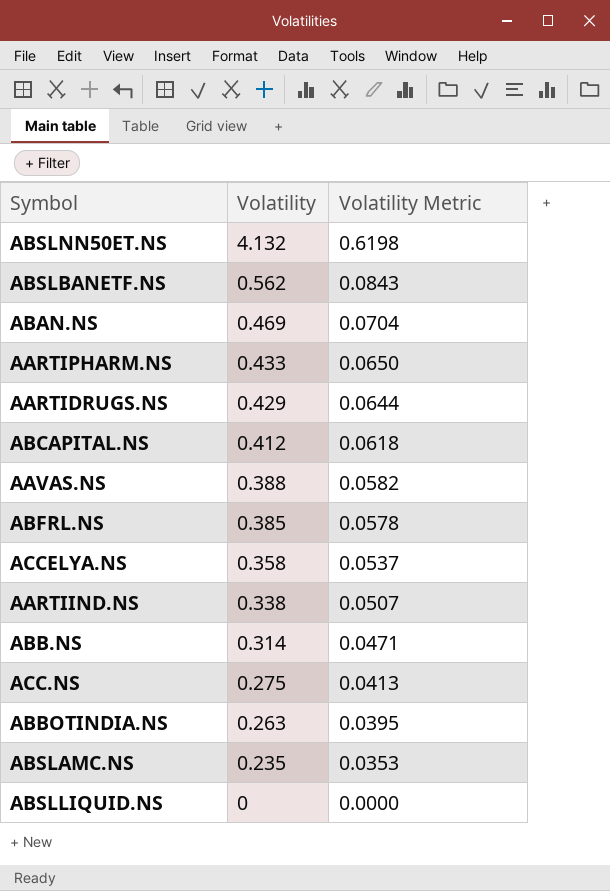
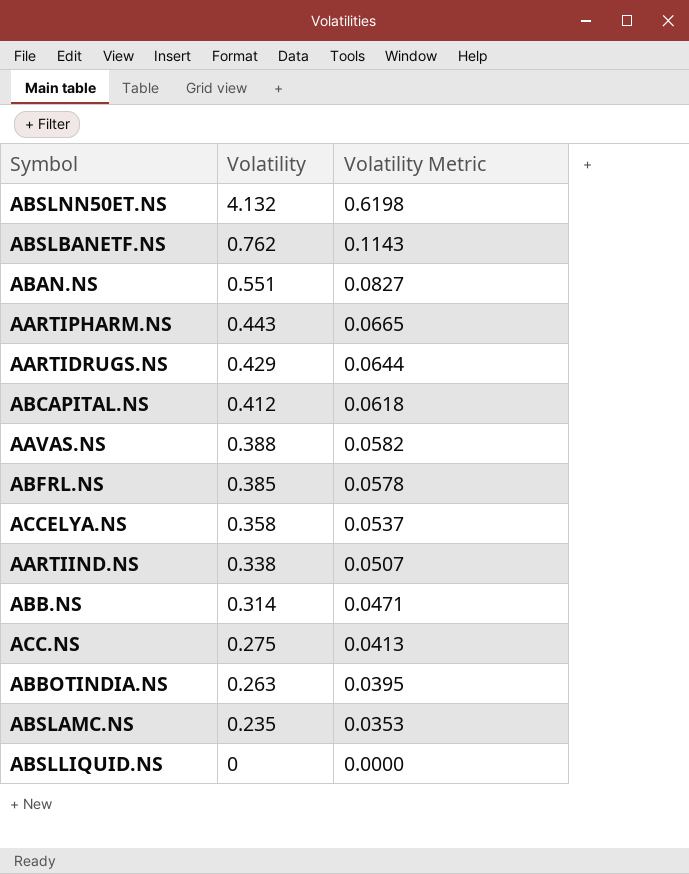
ABSLBANETF.NS | Volatility: 0.562 -> 0.762
ABSLBANETF.NS | Volatility Metric: 0.0843 -> 0.1143
ABAN.NS | Volatility: 0.469 -> 0.551
ABAN.NS | Volatility Metric: 0.0704 -> 0.0827
AARTIPHARM.NS | Volatility: 0.433 -> 0.443
AARTIPHARM.NS | Volatility Metric: 0.0650 -> 0.0665

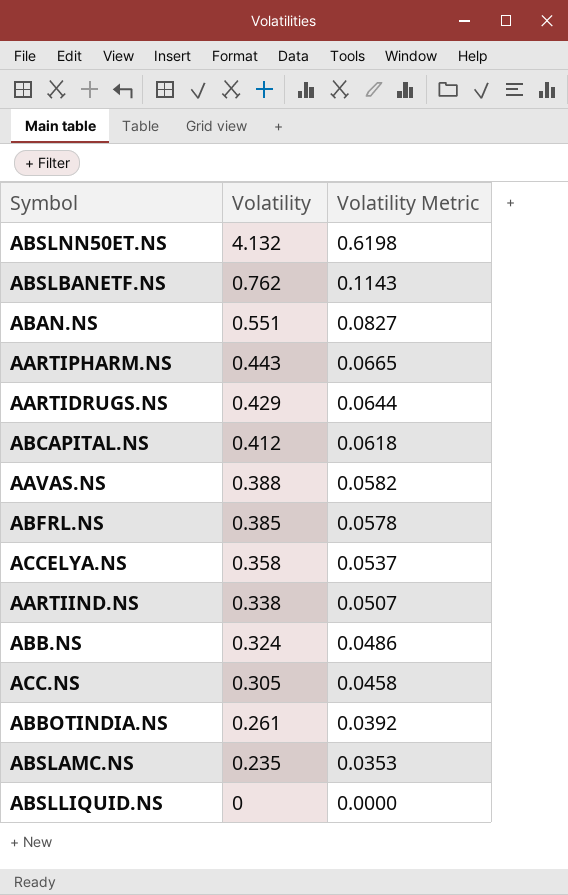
ABB.NS | Volatility: 0.314 -> 0.324
ABB.NS | Volatility Metric: 0.0471 -> 0.0486
ACC.NS | Volatility: 0.275 -> 0.305
ACC.NS | Volatility Metric: 0.0413 -> 0.0458
ABBOTINDIA.NS | Volatility: 0.263 -> 0.261
ABBOTINDIA.NS | Volatility Metric: 0.0395 -> 0.0392

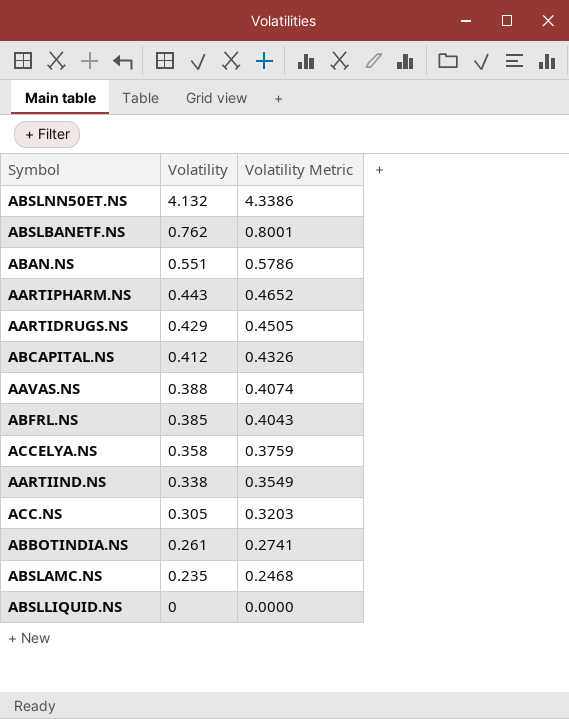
column Volatility Metric | formula: [Volatility] * 0.15 -> [Volatility] * 1.05
row ABB.NS: 0.324 | 0.0486 -> none

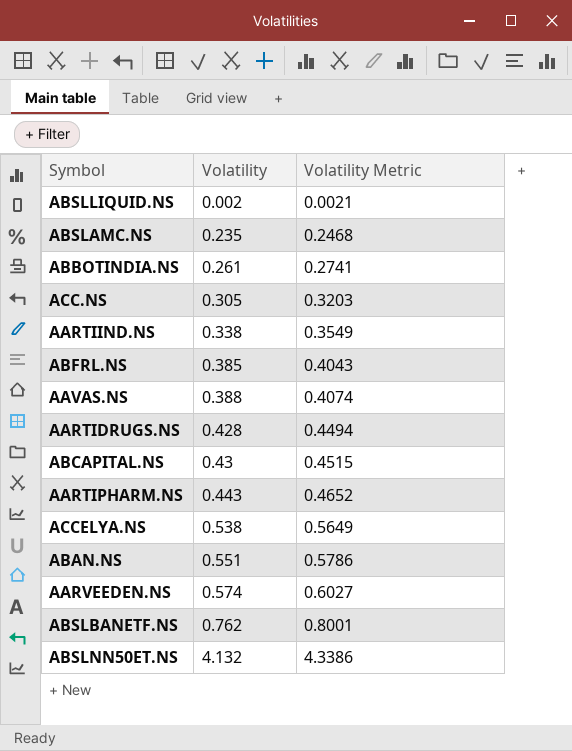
row order: Volatility descending -> Volatility ascending
ABSLLIQUID.NS | Volatility: 0 -> 0.002
ABSLLIQUID.NS | Volatility Metric: 0.0000 -> 0.0021
AARTIDRUGS.NS | Volatility: 0.429 -> 0.428
AARTIDRUGS.NS | Volatility Metric: 0.4505 -> 0.4494
ABCAPITAL.NS | Volatility: 0.412 -> 0.43
ABCAPITAL.NS | Volatility Metric: 0.4326 -> 0.4515
ACCELYA.NS | Volatility: 0.358 -> 0.538
ACCELYA.NS | Volatility Metric: 0.3759 -> 0.5649
row AARVEEDEN.NS: none -> 0.574 | 0.6027

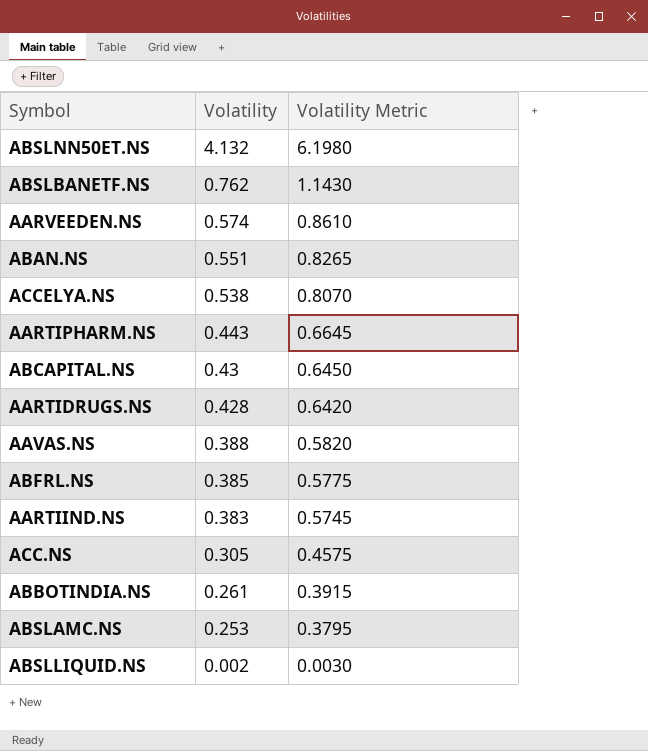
row order: Volatility ascending -> Volatility descending
column Volatility Metric | formula: [Volatility] * 1.05 -> [Volatility] * 1.5
AARTIIND.NS | Volatility: 0.338 -> 0.383
ABSLAMC.NS | Volatility: 0.235 -> 0.253

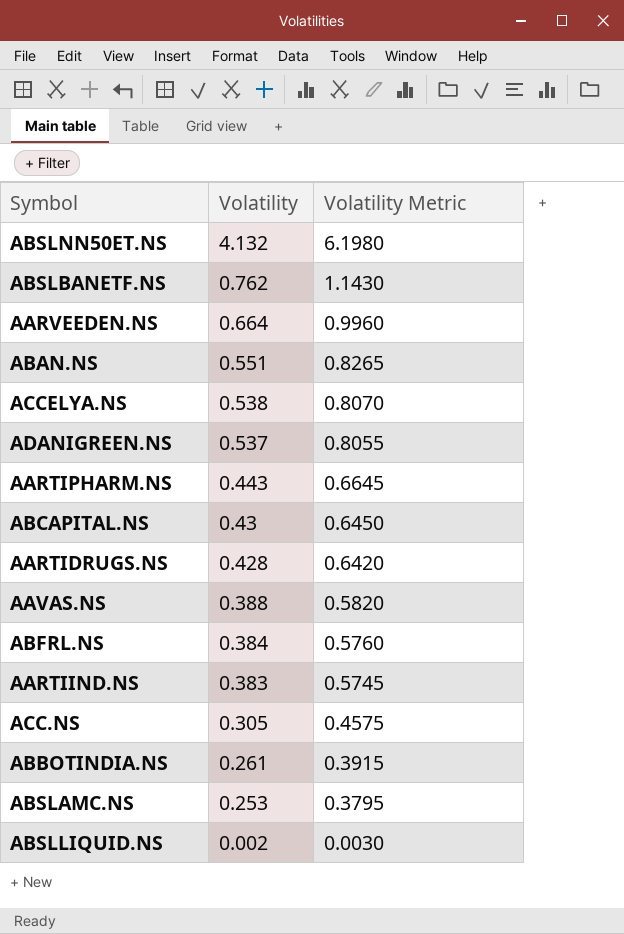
AARVEEDEN.NS | Volatility: 0.574 -> 0.664
AARVEEDEN.NS | Volatility Metric: 0.8610 -> 0.9960
row ADANIGREEN.NS: none -> 0.537 | 0.8055
ABFRL.NS | Volatility: 0.385 -> 0.384
ABFRL.NS | Volatility Metric: 0.5775 -> 0.5760

